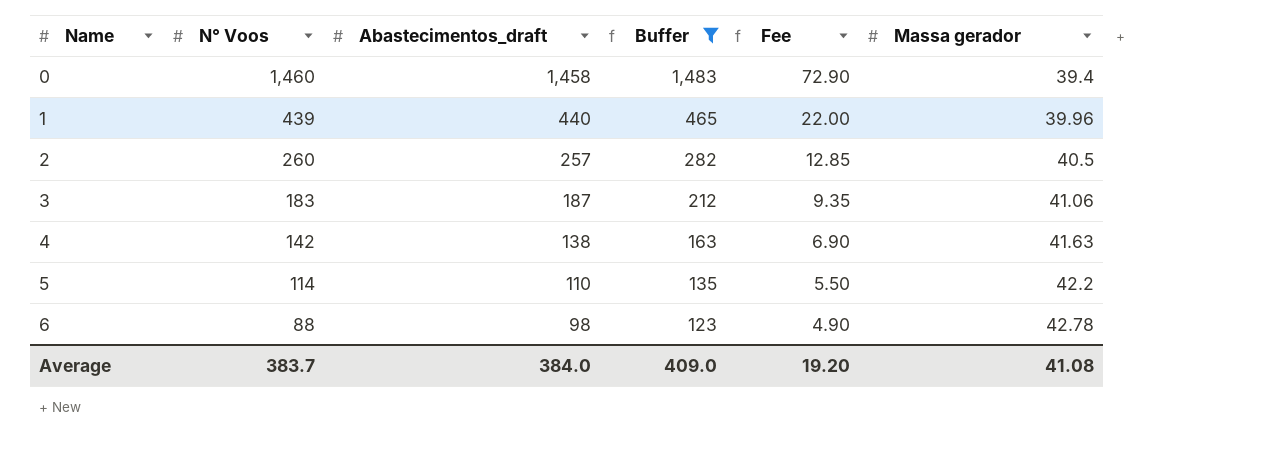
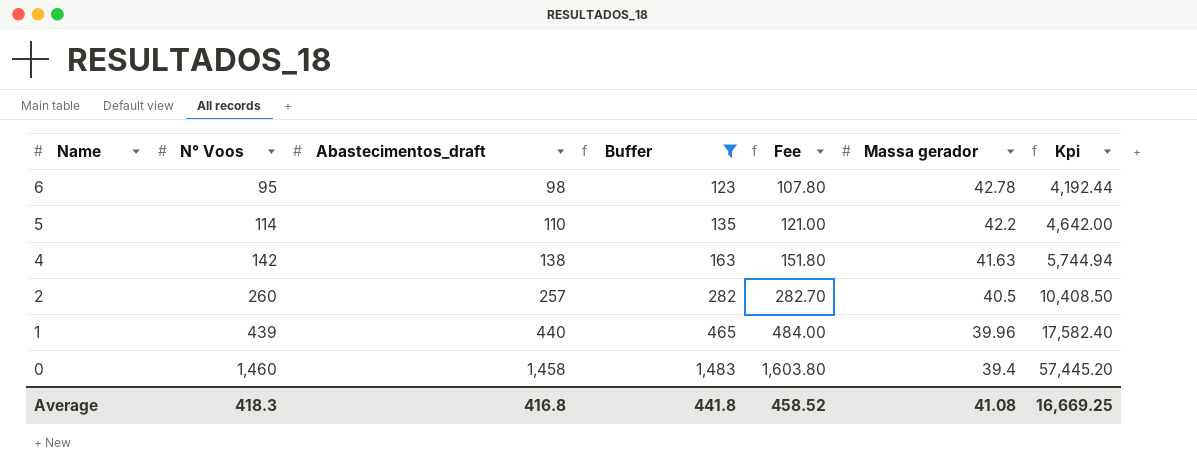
row order: Name ascending -> Name descending
column Fee | formula: [Abastecimentos_draft] * 0.05 -> [Abastecimentos_draft] * 1.1
column Kpi | formula: none -> [Abastecimentos_draft] * [Massa gerador]
row 3: 183 | 187 | 212 | 9.35 | 41.06 -> none
6 | N° Voos: 88 -> 95
Average | N° Voos: 383.7 -> 418.3
Average | Abastecimentos_draft: 384.0 -> 416.8
Average | Buffer: 409.0 -> 441.8
Average | Fee: 19.20 -> 458.52

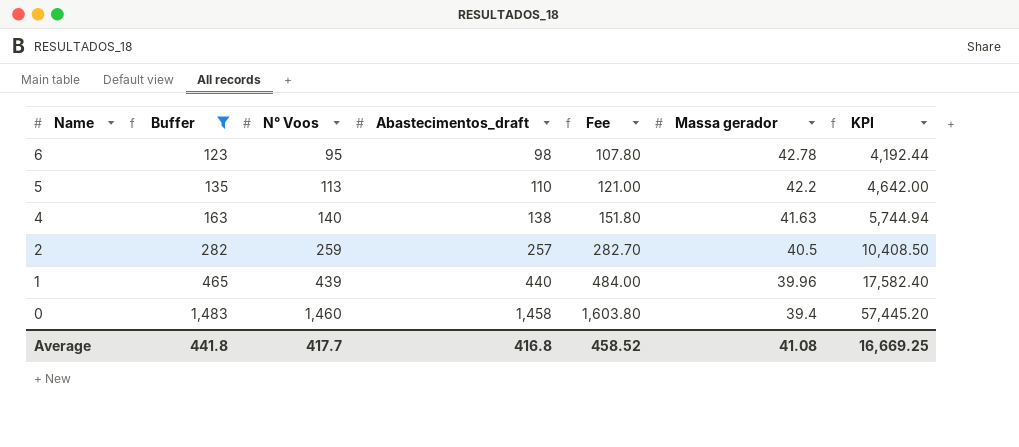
column Buffer | position: 4 -> 2
column name: Kpi -> KPI
5 | N° Voos: 114 -> 113
4 | N° Voos: 142 -> 140
2 | N° Voos: 260 -> 259
Average | N° Voos: 418.3 -> 417.7

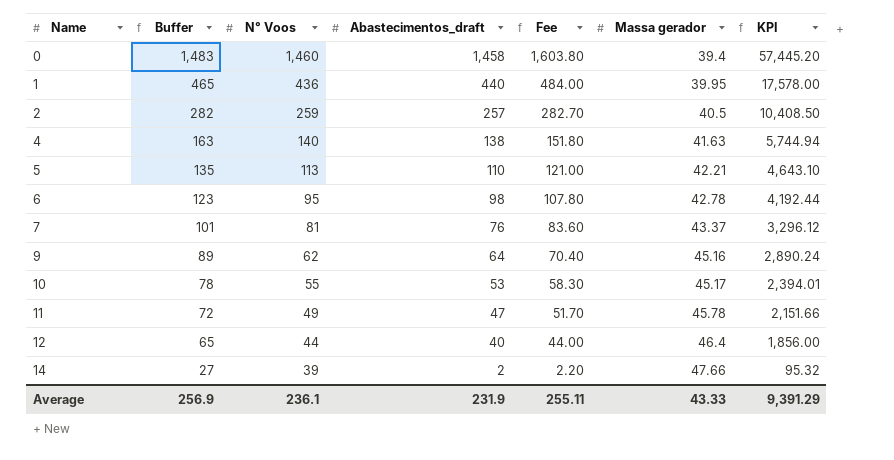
filter: Buffer >= 123 -> none
row order: Name descending -> Name ascending
1 | N° Voos: 439 -> 436
1 | Massa gerador: 39.96 -> 39.95
1 | KPI: 17,582.40 -> 17,578.00
5 | Massa gerador: 42.2 -> 42.21
5 | KPI: 4,642.00 -> 4,643.10
Average | Buffer: 441.8 -> 256.9
Average | N° Voos: 417.7 -> 236.1
Average | Abastecimentos_draft: 416.8 -> 231.9
Average | Fee: 458.52 -> 255.11
Average | Massa gerador: 41.08 -> 43.33
Average | KPI: 16,669.25 -> 9,391.29

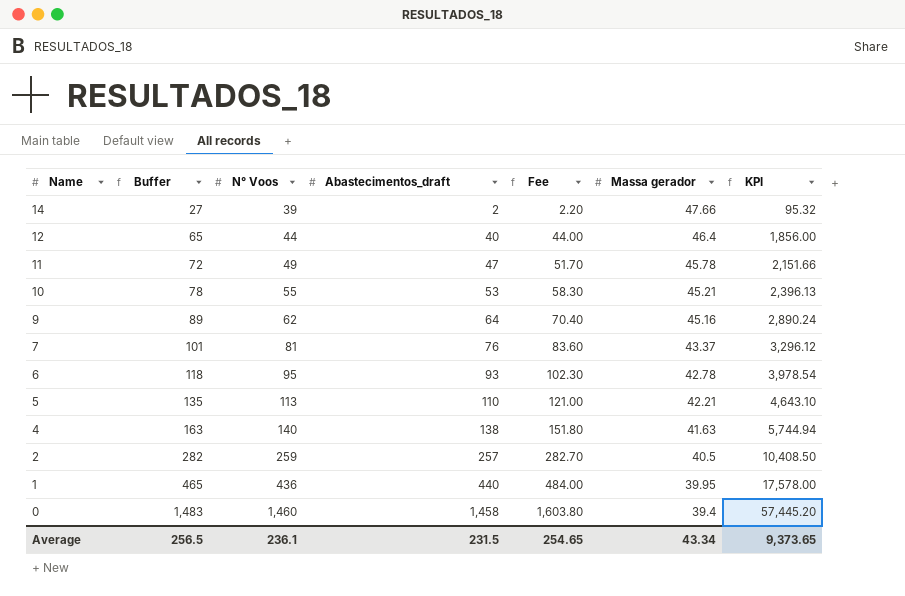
row order: Name ascending -> Name descending
10 | Massa gerador: 45.17 -> 45.21
10 | KPI: 2,394.01 -> 2,396.13
6 | Buffer: 123 -> 118
6 | Abastecimentos_draft: 98 -> 93
6 | Fee: 107.80 -> 102.30
6 | KPI: 4,192.44 -> 3,978.54
Average | Buffer: 256.9 -> 256.5
Average | Abastecimentos_draft: 231.9 -> 231.5
Average | Fee: 255.11 -> 254.65
Average | Massa gerador: 43.33 -> 43.34
Average | KPI: 9,391.29 -> 9,373.65

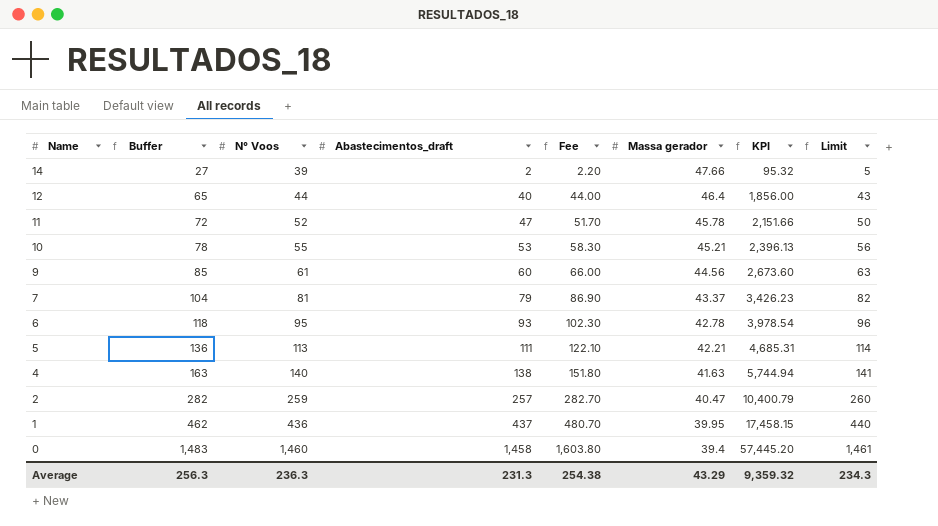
column Limit | formula: none -> [Abastecimentos_draft] + 3
11 | N° Voos: 49 -> 52
9 | Buffer: 89 -> 85
9 | N° Voos: 62 -> 61
9 | Abastecimentos_draft: 64 -> 60
9 | Fee: 70.40 -> 66.00
9 | Massa gerador: 45.16 -> 44.56
9 | KPI: 2,890.24 -> 2,673.60
7 | Buffer: 101 -> 104
7 | Abastecimentos_draft: 76 -> 79
7 | Fee: 83.60 -> 86.90
7 | KPI: 3,296.12 -> 3,426.23
5 | Buffer: 135 -> 136
5 | Abastecimentos_draft: 110 -> 111
5 | Fee: 121.00 -> 122.10
5 | KPI: 4,643.10 -> 4,685.31
2 | Massa gerador: 40.5 -> 40.47
2 | KPI: 10,408.50 -> 10,400.79
1 | Buffer: 465 -> 462
1 | Abastecimentos_draft: 440 -> 437
1 | Fee: 484.00 -> 480.70
1 | KPI: 17,578.00 -> 17,458.15
Average | Buffer: 256.5 -> 256.3
Average | N° Voos: 236.1 -> 236.3
Average | Abastecimentos_draft: 231.5 -> 231.3
Average | Fee: 254.65 -> 254.38
Average | Massa gerador: 43.34 -> 43.29
Average | KPI: 9,373.65 -> 9,359.32

